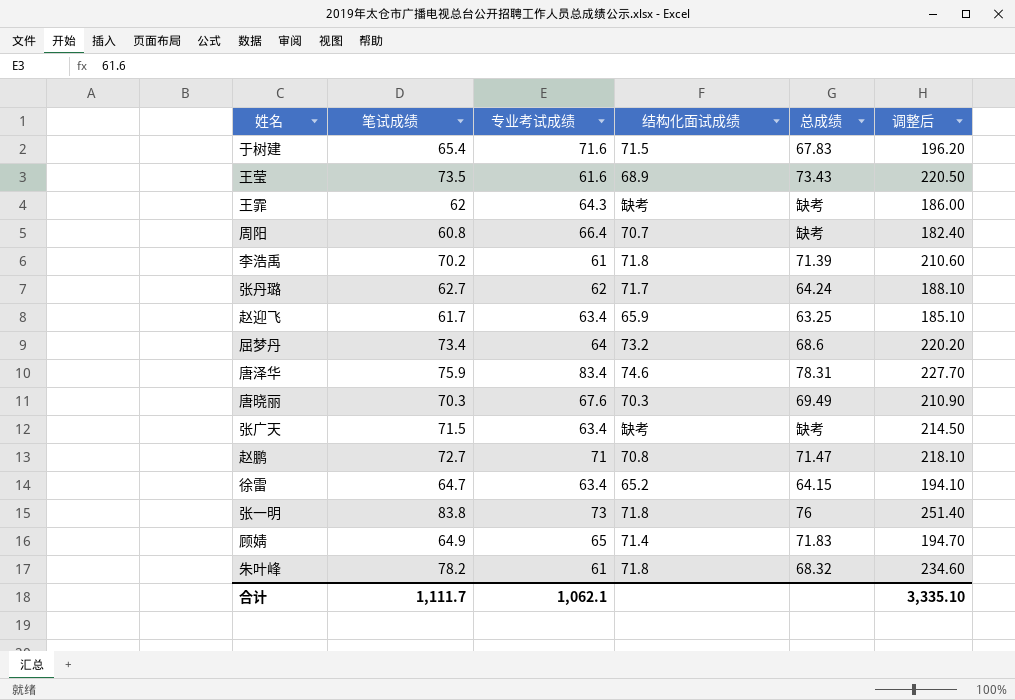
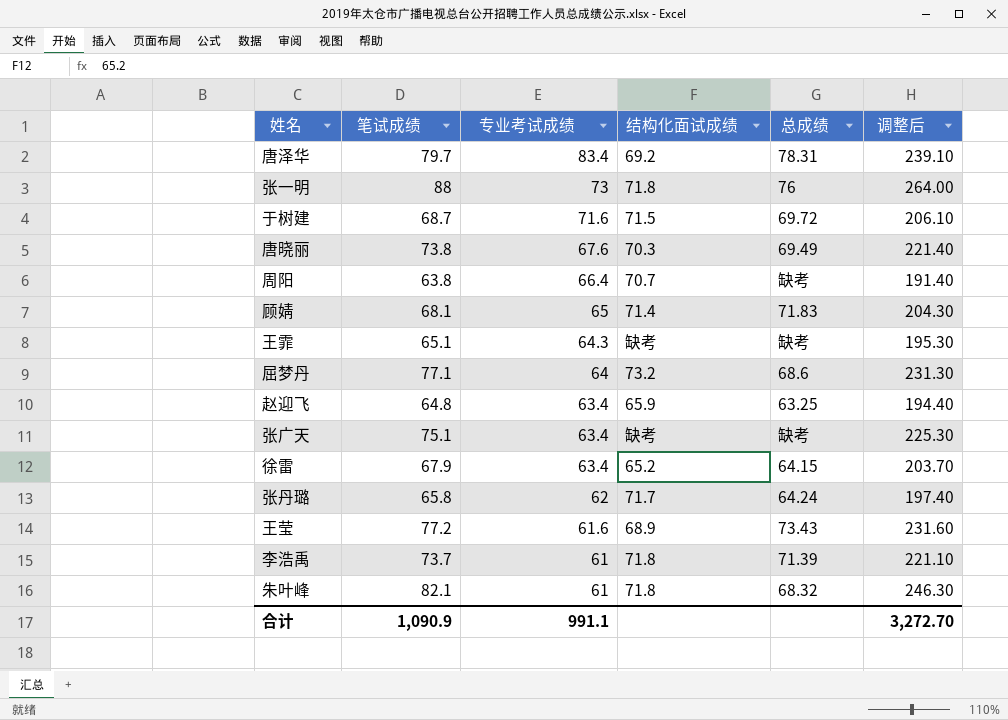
row order: none -> 专业考试成绩 descending
row 赵鹏: 72.7 | 71 | 70.8 | 71.47 | 218.10 -> none
唐泽华 | 笔试成绩: 75.9 -> 79.7
唐泽华 | 结构化面试成绩: 74.6 -> 69.2
唐泽华 | 调整后: 227.70 -> 239.10
张一明 | 笔试成绩: 83.8 -> 88
张一明 | 调整后: 251.40 -> 264.00
于树建 | 笔试成绩: 65.4 -> 68.7
于树建 | 总成绩: 67.83 -> 69.72
于树建 | 调整后: 196.20 -> 206.10
唐晓丽 | 笔试成绩: 70.3 -> 73.8
唐晓丽 | 调整后: 210.90 -> 221.40
周阳 | 笔试成绩: 60.8 -> 63.8
周阳 | 调整后: 182.40 -> 191.40
顾婧 | 笔试成绩: 64.9 -> 68.1
顾婧 | 调整后: 194.70 -> 204.30
王霏 | 笔试成绩: 62 -> 65.1
王霏 | 调整后: 186.00 -> 195.30
屈梦丹 | 笔试成绩: 73.4 -> 77.1
屈梦丹 | 调整后: 220.20 -> 231.30
赵迎飞 | 笔试成绩: 61.7 -> 64.8
赵迎飞 | 调整后: 185.10 -> 194.40
张广天 | 笔试成绩: 71.5 -> 75.1
张广天 | 调整后: 214.50 -> 225.30
徐雷 | 笔试成绩: 64.7 -> 67.9
徐雷 | 调整后: 194.10 -> 203.70
张丹璐 | 笔试成绩: 62.7 -> 65.8
张丹璐 | 调整后: 188.10 -> 197.40
王莹 | 笔试成绩: 73.5 -> 77.2
王莹 | 调整后: 220.50 -> 231.60
李浩禹 | 笔试成绩: 70.2 -> 73.7
李浩禹 | 调整后: 210.60 -> 221.10
朱叶峰 | 笔试成绩: 78.2 -> 82.1
朱叶峰 | 调整后: 234.60 -> 246.30
合计 | 笔试成绩: 1,111.7 -> 1,090.9
合计 | 专业考试成绩: 1,062.1 -> 991.1
合计 | 调整后: 3,335.10 -> 3,272.70

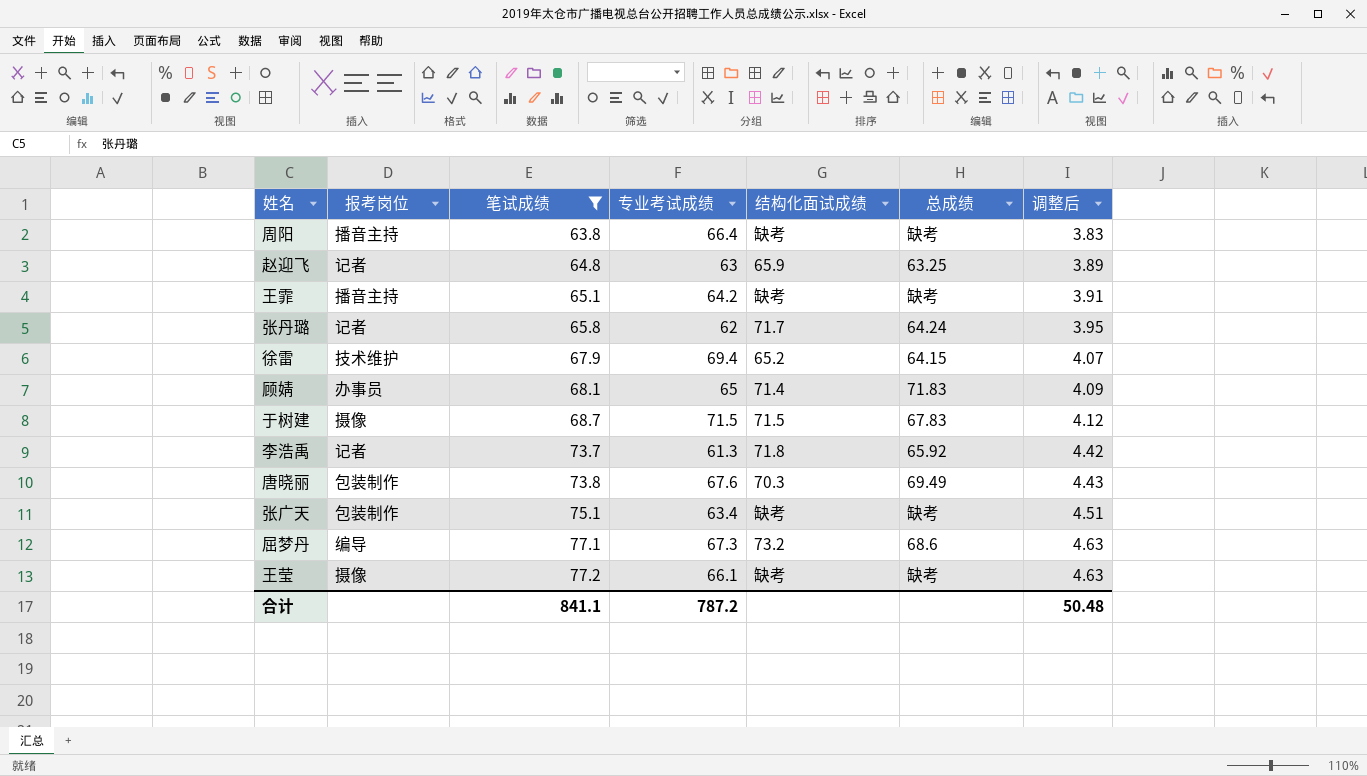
filter: none -> 笔试成绩 <= 77.2
row order: 专业考试成绩 descending -> 笔试成绩 ascending
column 报考岗位 | position: none -> 2
column 调整后 | formula: [笔试成绩] * 3 -> [笔试成绩] * 0.06
周阳 | 结构化面试成绩: 70.7 -> 缺考
赵迎飞 | 专业考试成绩: 63.4 -> 63
王霏 | 专业考试成绩: 64.3 -> 64.2
徐雷 | 专业考试成绩: 63.4 -> 69.4
于树建 | 专业考试成绩: 71.6 -> 71.5
于树建 | 总成绩: 69.72 -> 67.83
李浩禹 | 专业考试成绩: 61 -> 61.3
李浩禹 | 总成绩: 71.39 -> 65.92
屈梦丹 | 专业考试成绩: 64 -> 67.3
王莹 | 专业考试成绩: 61.6 -> 66.1
王莹 | 结构化面试成绩: 68.9 -> 缺考
王莹 | 总成绩: 73.43 -> 缺考
合计 | 笔试成绩: 1,090.9 -> 841.1
合计 | 专业考试成绩: 991.1 -> 787.2
合计 | 调整后: 3,272.70 -> 50.48

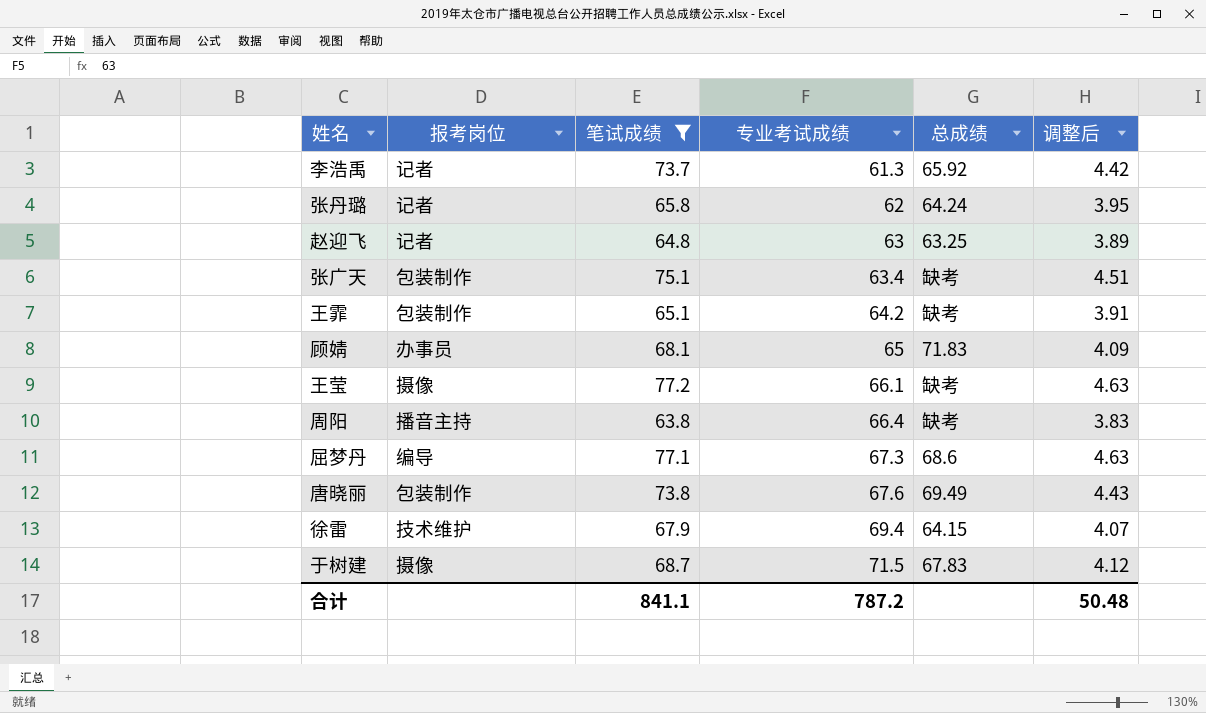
row order: 笔试成绩 ascending -> 专业考试成绩 ascending
column 结构化面试成绩 | position: 5 -> none
王霏 | 报考岗位: 播音主持 -> 包装制作

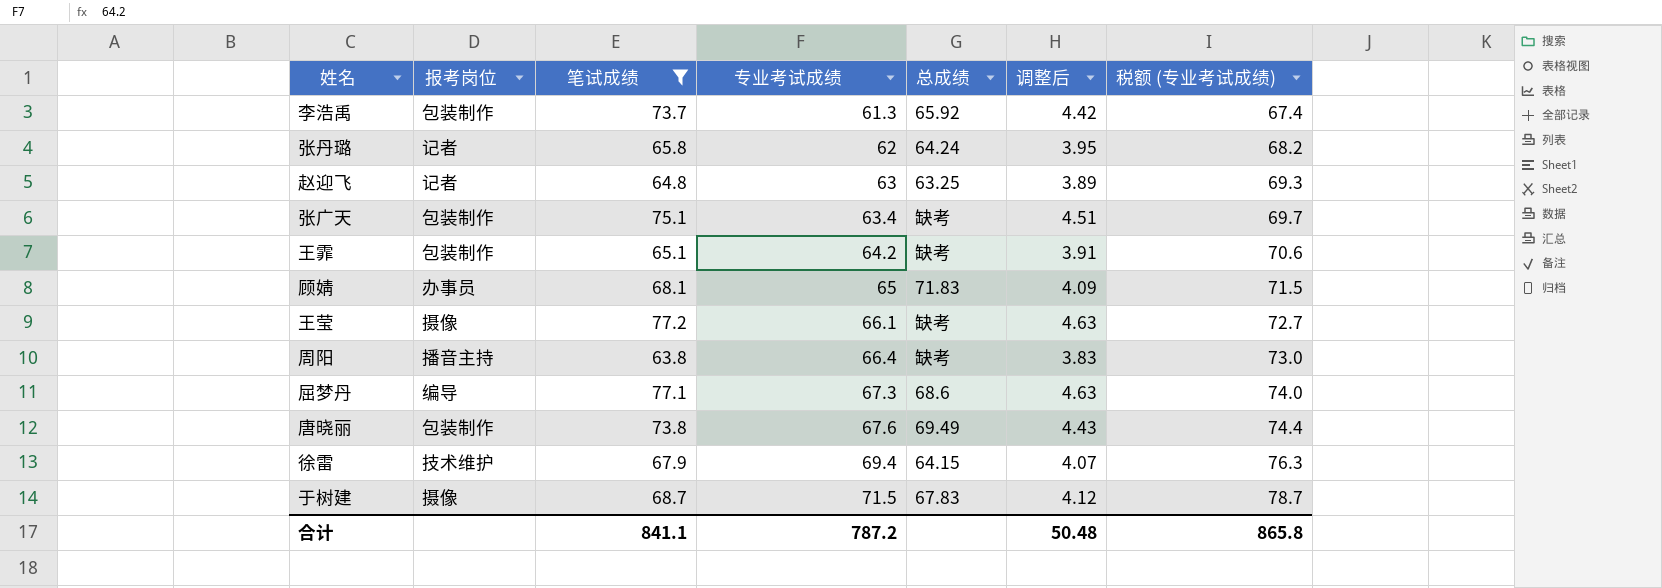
column 税额 (专业考试成绩) | formula: none -> [专业考试成绩] * 1.1
李浩禹 | 报考岗位: 记者 -> 包装制作

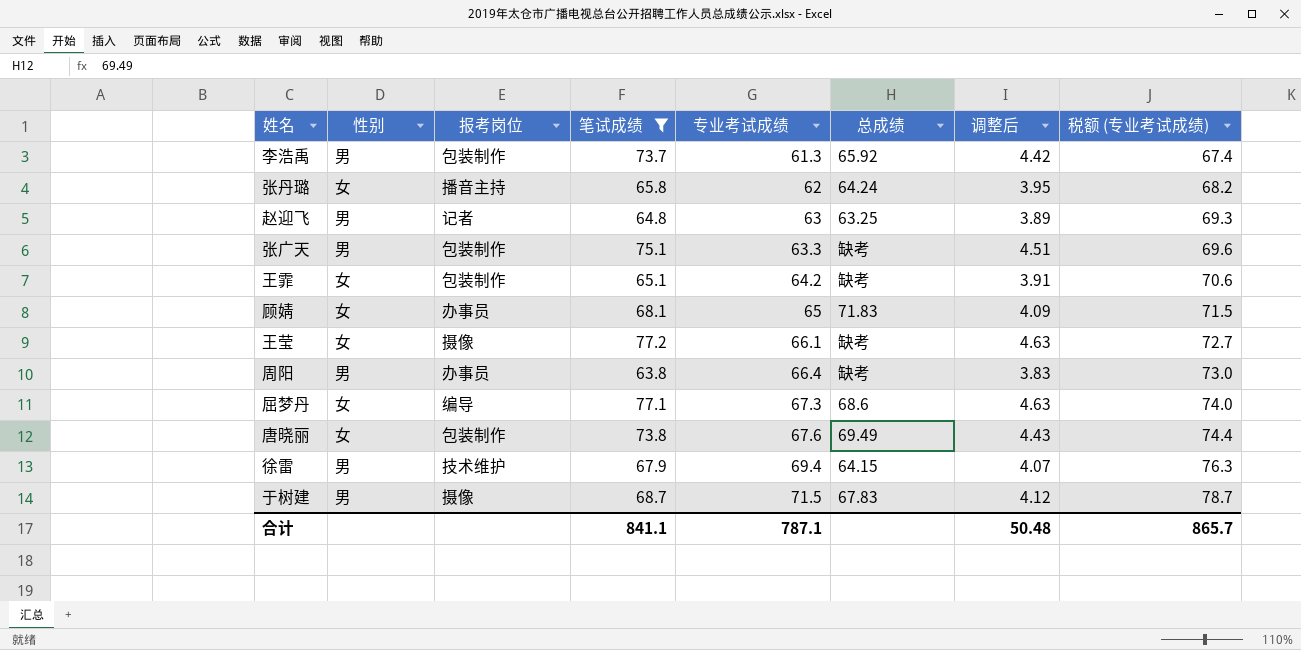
column 性别 | position: none -> 2
张丹璐 | 报考岗位: 记者 -> 播音主持
张广天 | 专业考试成绩: 63.4 -> 63.3
张广天 | 税额 (专业考试成绩): 69.7 -> 69.6
周阳 | 报考岗位: 播音主持 -> 办事员
合计 | 专业考试成绩: 787.2 -> 787.1
合计 | 税额 (专业考试成绩): 865.8 -> 865.7

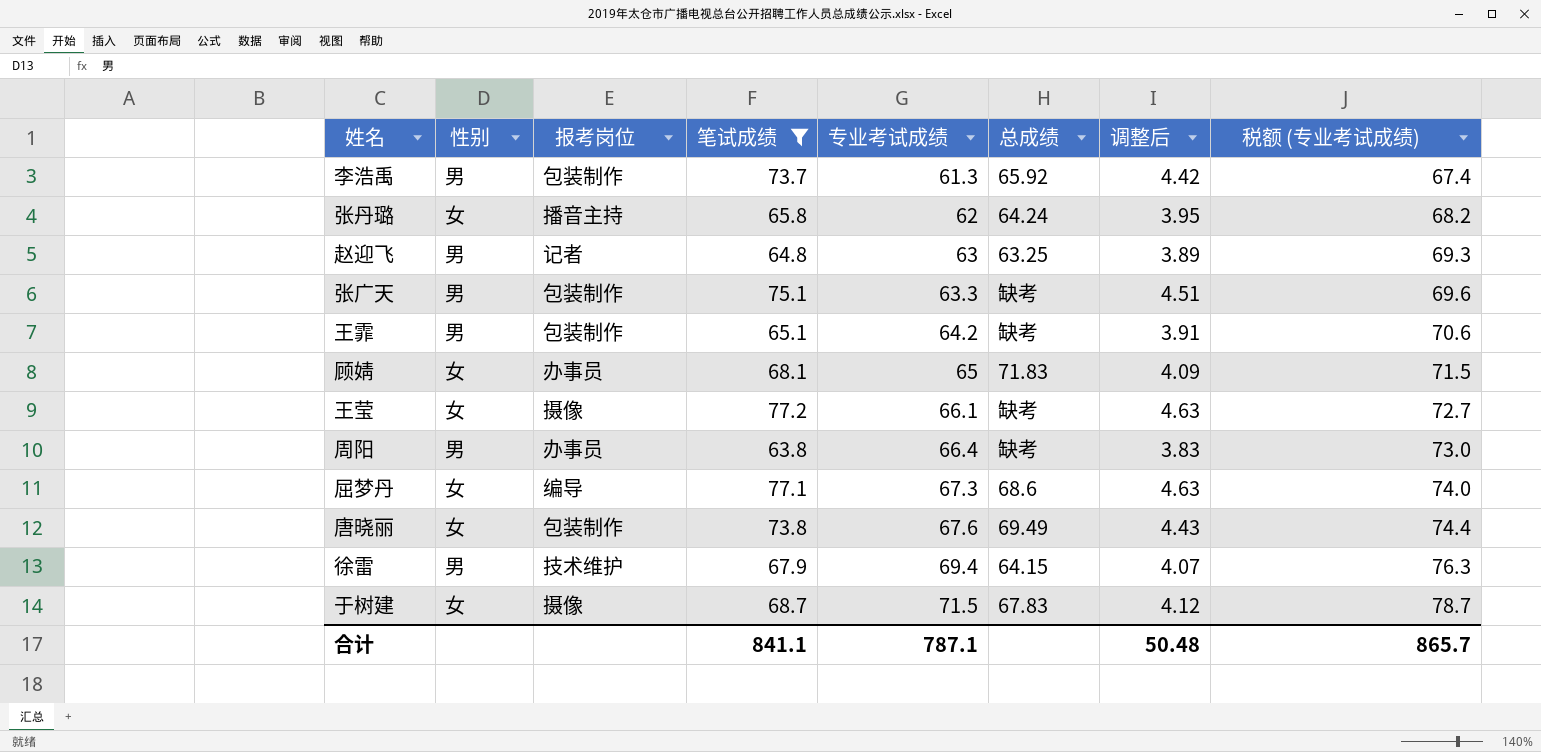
王霏 | 性别: 女 -> 男
于树建 | 性别: 男 -> 女

